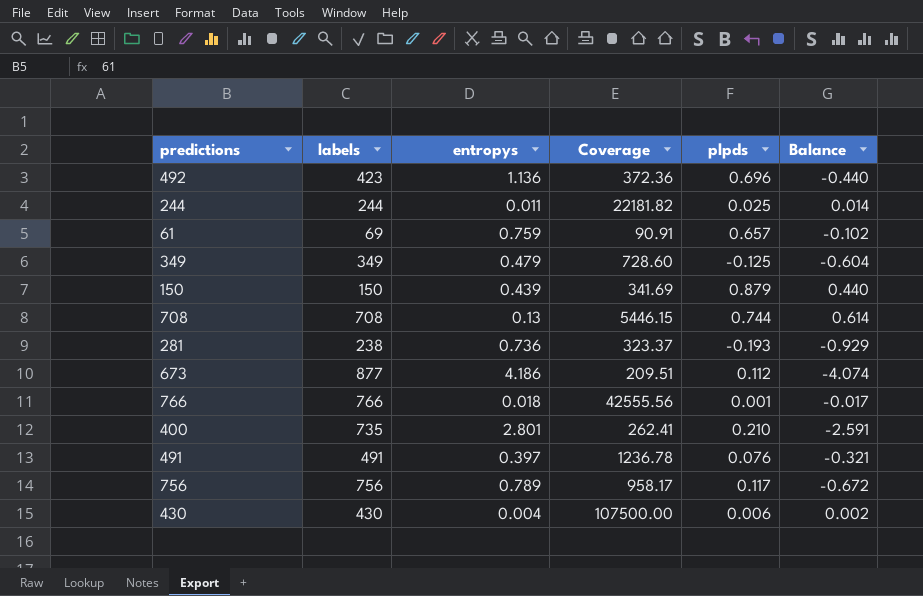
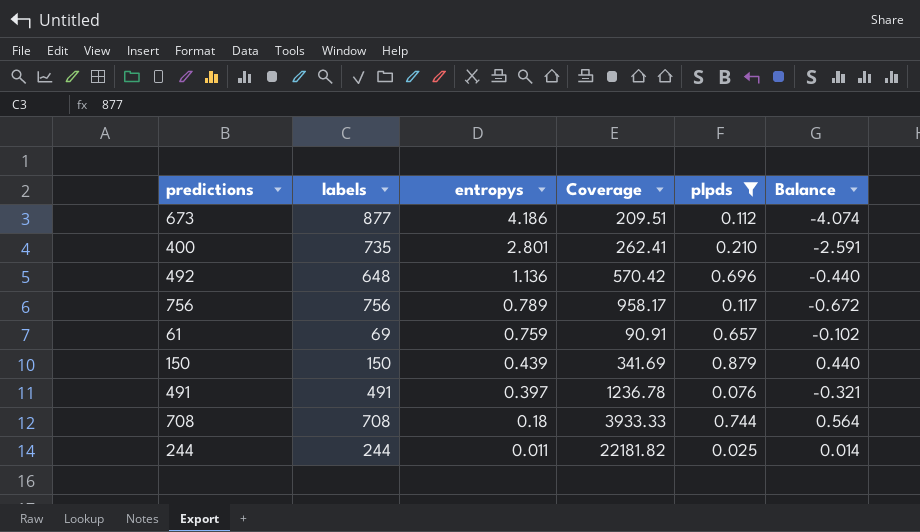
filter: none -> plpds >= 0.025
row order: none -> entropys descending
492 | labels: 423 -> 648
492 | Coverage: 372.36 -> 570.42
708 | entropys: 0.13 -> 0.18
708 | Coverage: 5446.15 -> 3933.33
708 | Balance: 0.614 -> 0.564

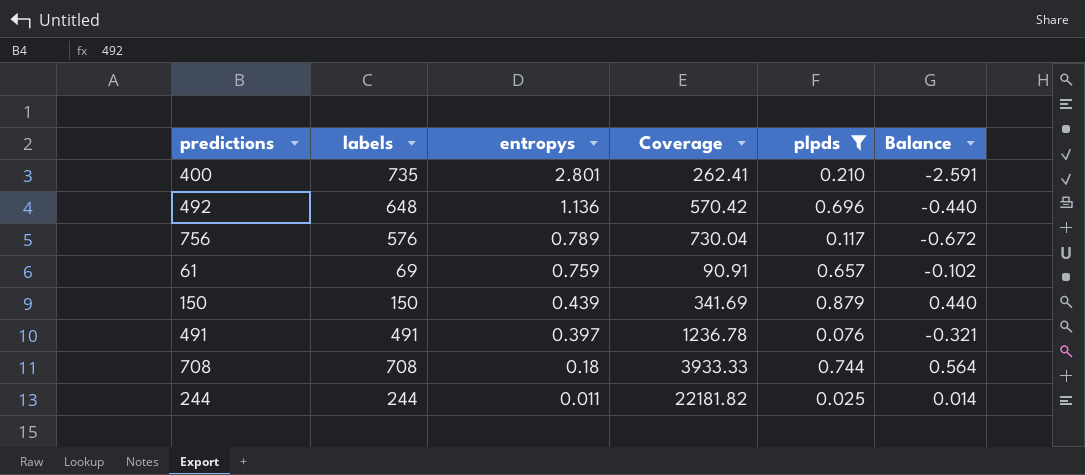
row 673: 877 | 4.186 | 209.51 | 0.112 | -4.074 -> none
756 | labels: 756 -> 576
756 | Coverage: 958.17 -> 730.04

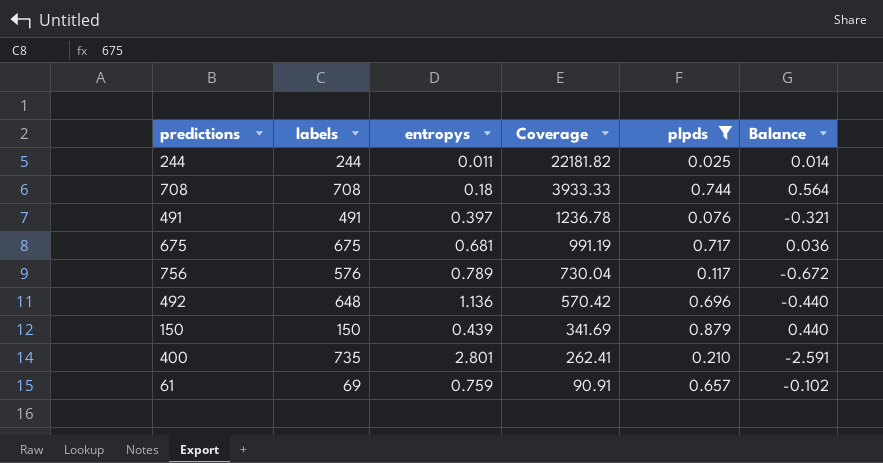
row order: entropys descending -> Coverage descending
row 675: none -> 675 | 0.681 | 991.19 | 0.717 | 0.036

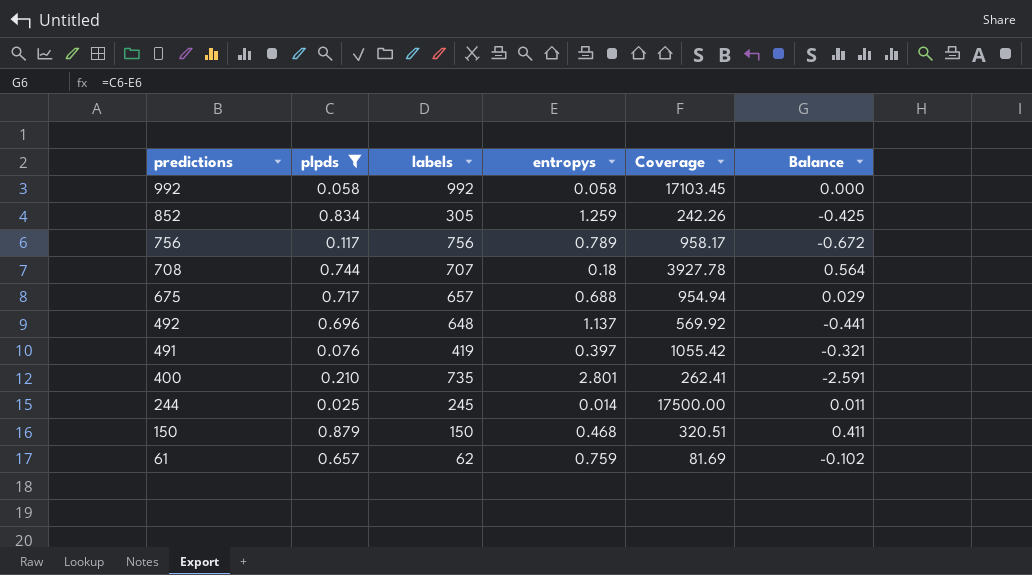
row order: Coverage descending -> predictions descending
column plpds | position: 5 -> 2
row 992: none -> 0.058 | 992 | 0.058 | 17103.45 | 0.000
row 852: none -> 0.834 | 305 | 1.259 | 242.26 | -0.425
756 | labels: 576 -> 756
756 | Coverage: 730.04 -> 958.17
708 | labels: 708 -> 707
708 | Coverage: 3933.33 -> 3927.78
675 | labels: 675 -> 657
675 | entropys: 0.681 -> 0.688
675 | Coverage: 991.19 -> 954.94
675 | Balance: 0.036 -> 0.029
492 | entropys: 1.136 -> 1.137
492 | Coverage: 570.42 -> 569.92
492 | Balance: -0.440 -> -0.441
491 | labels: 491 -> 419
491 | Coverage: 1236.78 -> 1055.42
244 | labels: 244 -> 245
244 | entropys: 0.011 -> 0.014
244 | Coverage: 22181.82 -> 17500.00
244 | Balance: 0.014 -> 0.011
150 | entropys: 0.439 -> 0.468
150 | Coverage: 341.69 -> 320.51
150 | Balance: 0.440 -> 0.411
61 | labels: 69 -> 62
61 | Coverage: 90.91 -> 81.69

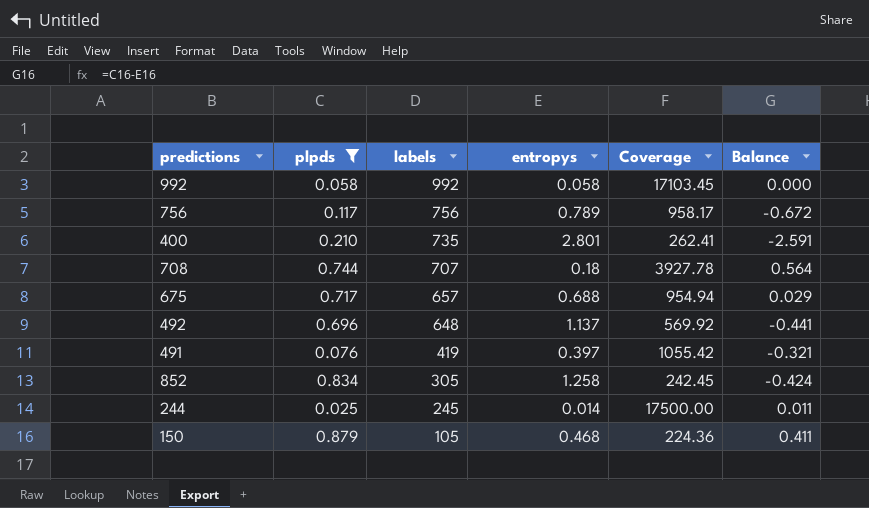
row order: predictions descending -> labels descending
row 61: 0.657 | 62 | 0.759 | 81.69 | -0.102 -> none
852 | entropys: 1.259 -> 1.258
852 | Coverage: 242.26 -> 242.45
852 | Balance: -0.425 -> -0.424
150 | labels: 150 -> 105
150 | Coverage: 320.51 -> 224.36

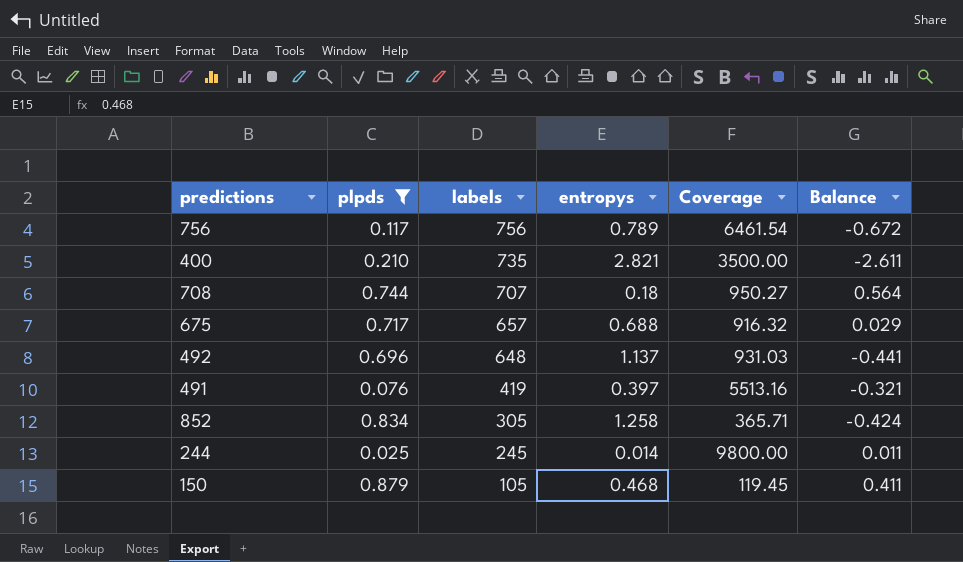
column Coverage | formula: [labels] / [entropys] -> [labels] / [plpds]
row 992: 0.058 | 992 | 0.058 | 17103.45 | 0.000 -> none
400 | entropys: 2.801 -> 2.821
400 | Balance: -2.591 -> -2.611

